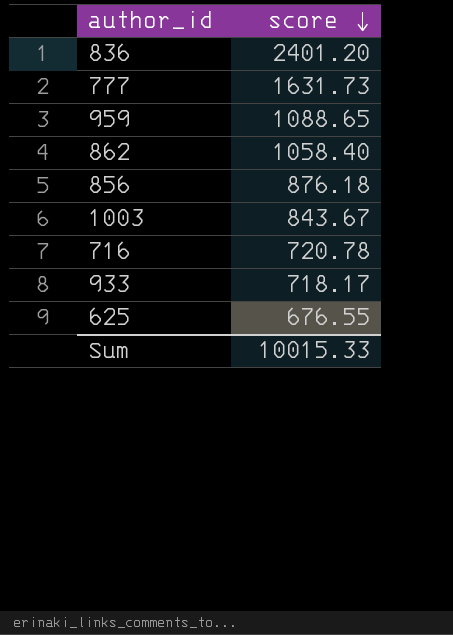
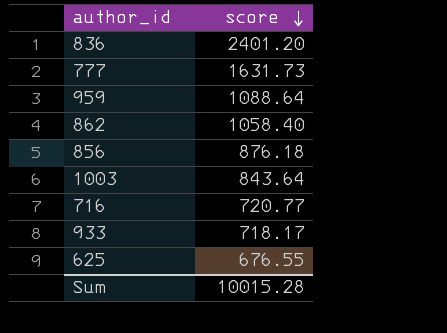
959 | score: 1088.65 -> 1088.64
1003 | score: 843.67 -> 843.64
716 | score: 720.78 -> 720.77
Sum | score: 10015.33 -> 10015.28

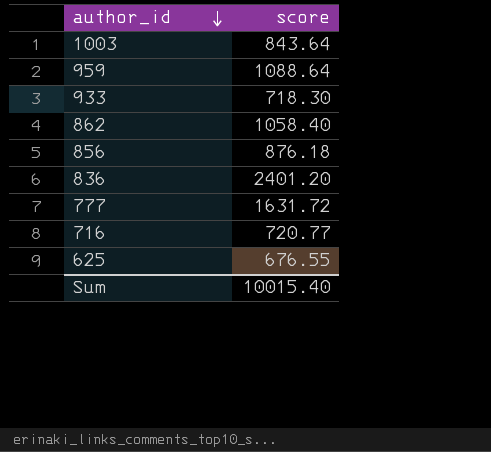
row order: score descending -> author_id descending
933 | score: 718.17 -> 718.30
777 | score: 1631.73 -> 1631.72
Sum | score: 10015.28 -> 10015.40

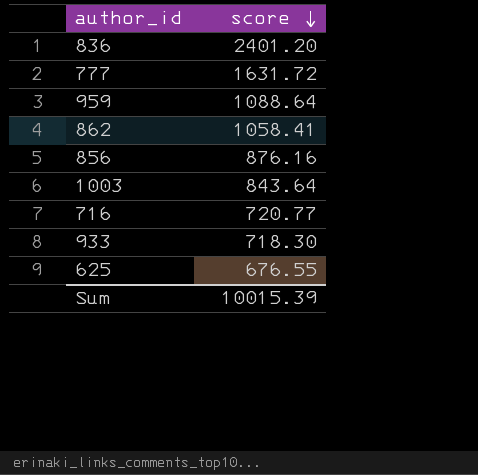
row order: author_id descending -> score descending
862 | score: 1058.40 -> 1058.41
856 | score: 876.18 -> 876.16
Sum | score: 10015.40 -> 10015.39

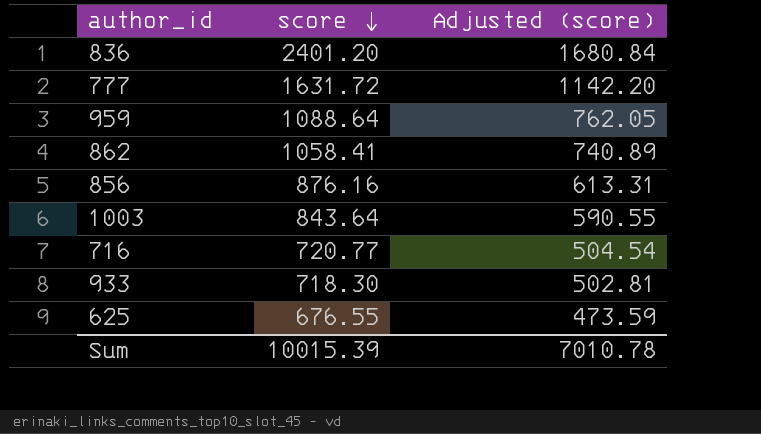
column Adjusted (score) | formula: none -> [score] * 0.7

